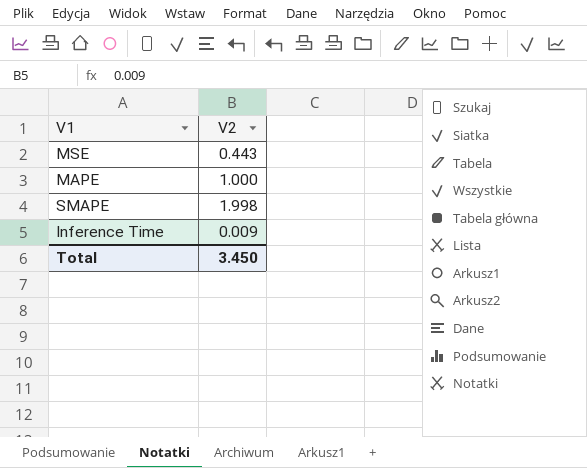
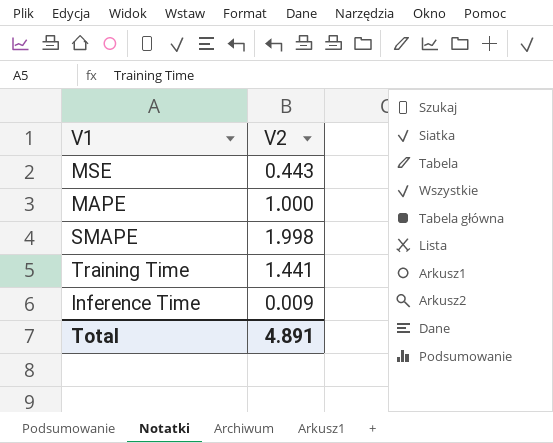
row Training Time: none -> 1.441
Total | V2: 3.450 -> 4.891

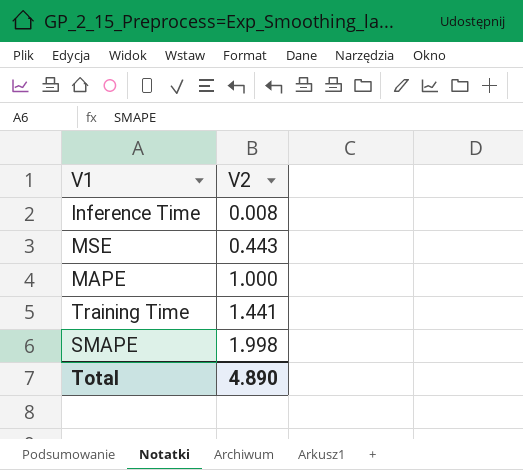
row order: none -> V2 ascending
Inference Time | V2: 0.009 -> 0.008
Total | V2: 4.891 -> 4.890

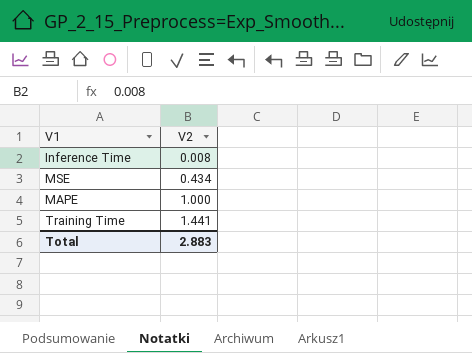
row SMAPE: 1.998 -> none
MSE | V2: 0.443 -> 0.434
Total | V2: 4.890 -> 2.883

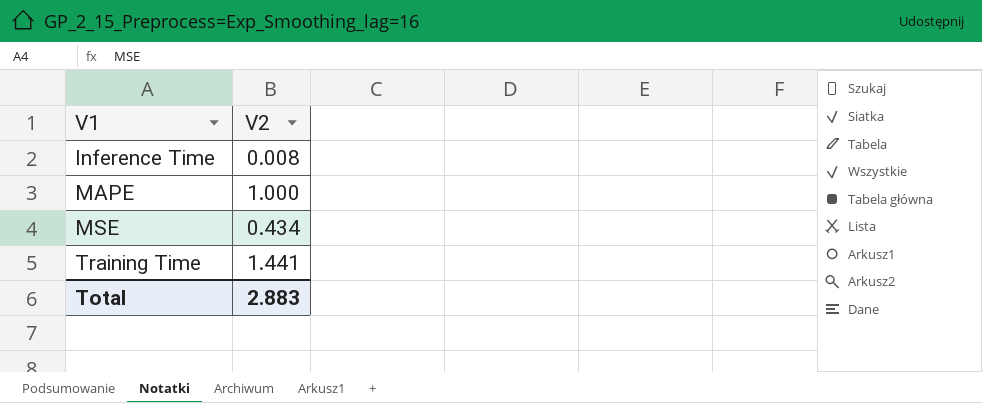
row order: V2 ascending -> V1 ascending

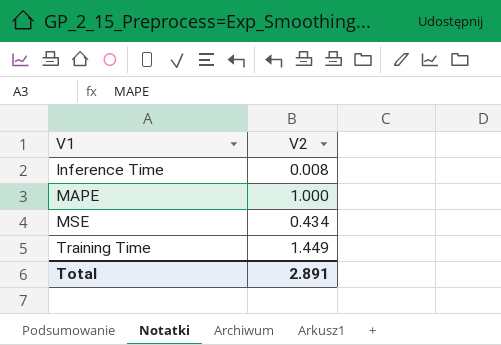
Training Time | V2: 1.441 -> 1.449
Total | V2: 2.883 -> 2.891

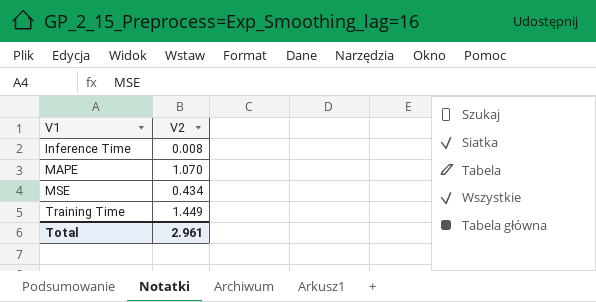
MAPE | V2: 1.000 -> 1.070
Total | V2: 2.891 -> 2.961

